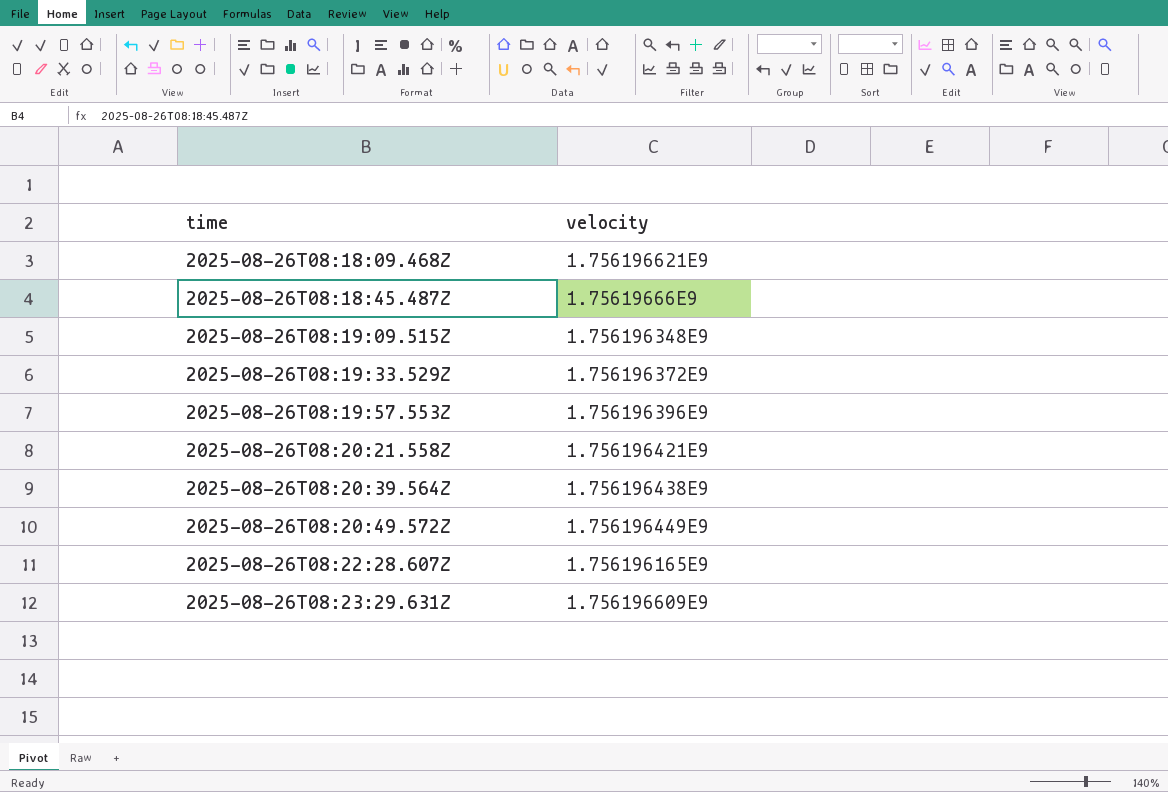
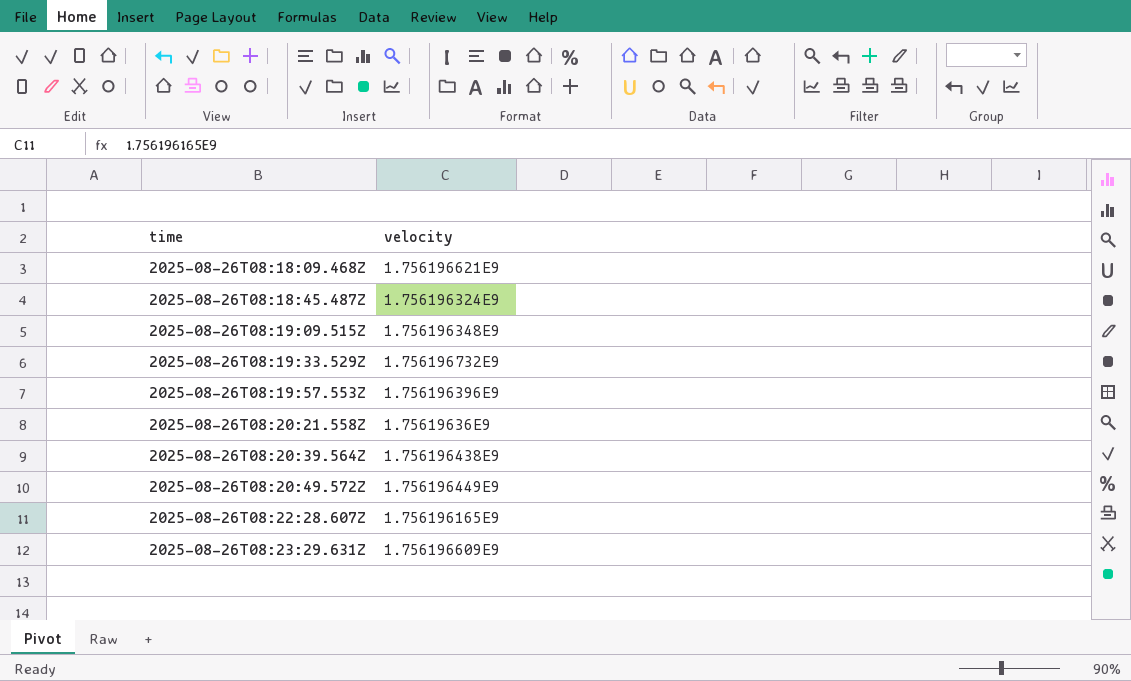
2025-08-26T08:18:45.487Z | velocity: 1.75619666E9 -> 1.756196324E9
2025-08-26T08:19:33.529Z | velocity: 1.756196372E9 -> 1.756196732E9
2025-08-26T08:20:21.558Z | velocity: 1.756196421E9 -> 1.75619636E9

